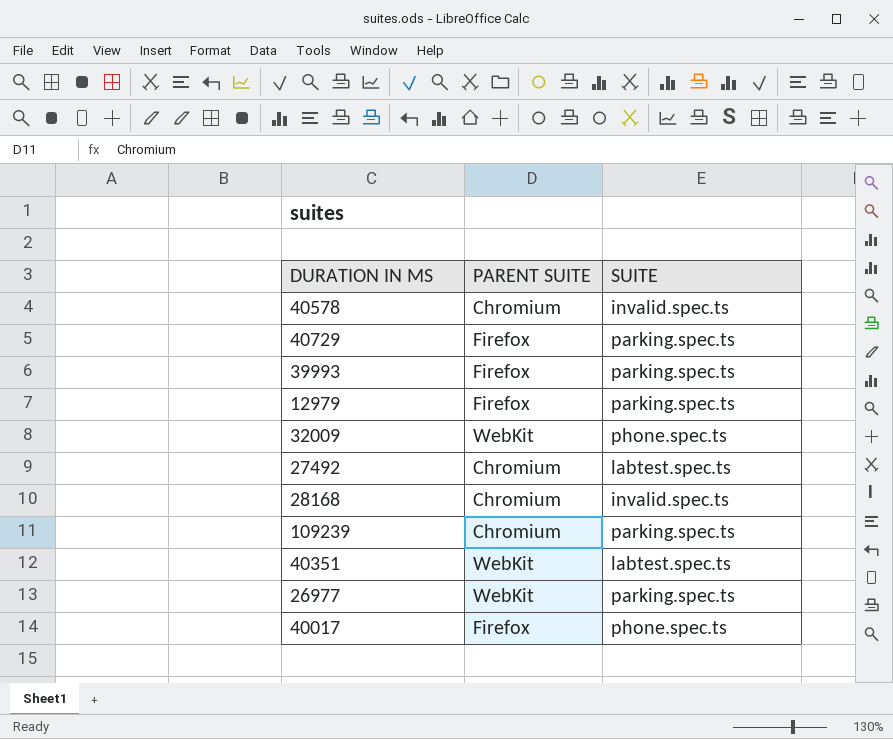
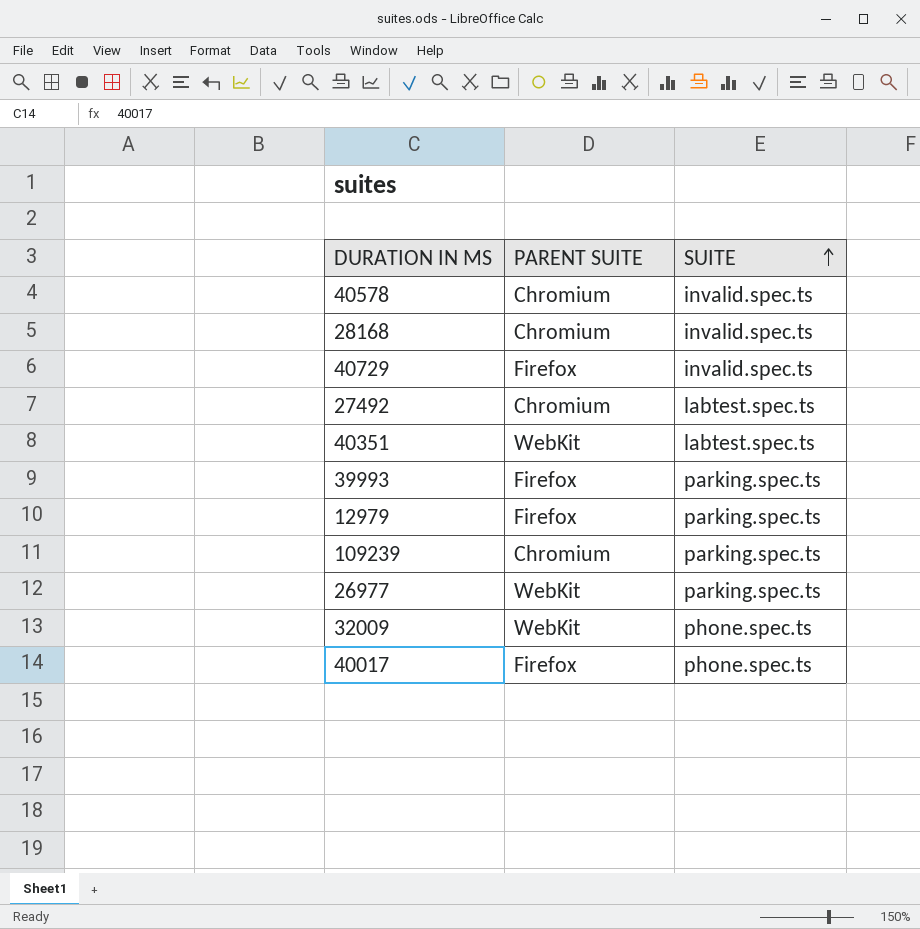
row order: none -> SUITE ascending
40729 | SUITE: parking.spec.ts -> invalid.spec.ts

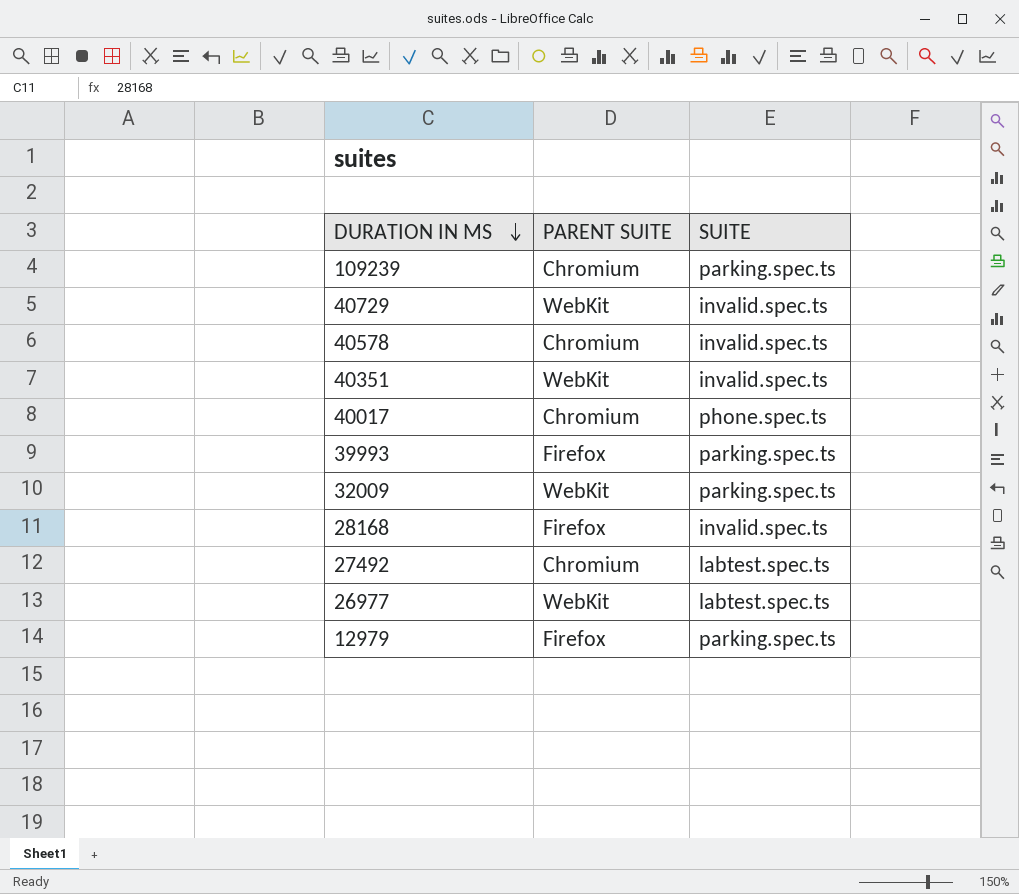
row order: SUITE ascending -> DURATION IN MS descending
40729 | PARENT SUITE: Firefox -> WebKit
40351 | SUITE: labtest.spec.ts -> invalid.spec.ts
40017 | PARENT SUITE: Firefox -> Chromium
32009 | SUITE: phone.spec.ts -> parking.spec.ts
28168 | PARENT SUITE: Chromium -> Firefox
26977 | SUITE: parking.spec.ts -> labtest.spec.ts

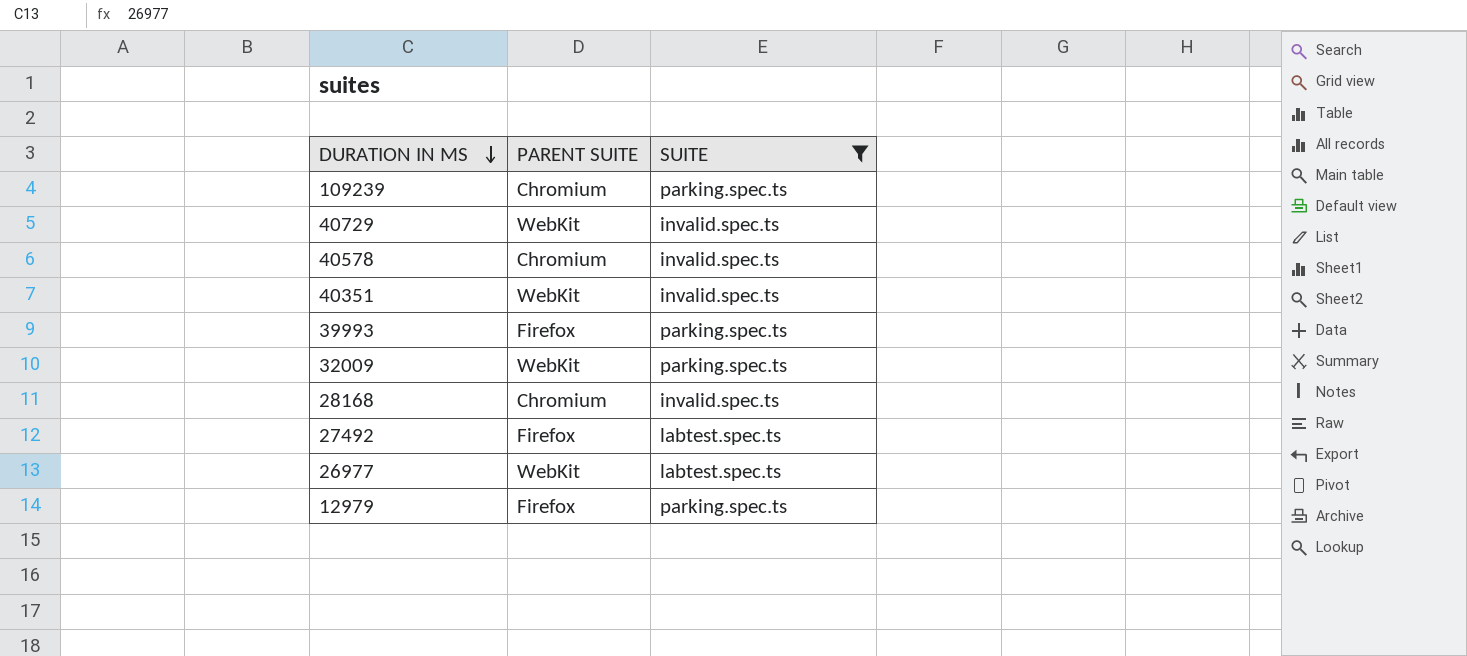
filter: none -> SUITE != phone.spec.ts
28168 | PARENT SUITE: Firefox -> Chromium
27492 | PARENT SUITE: Chromium -> Firefox

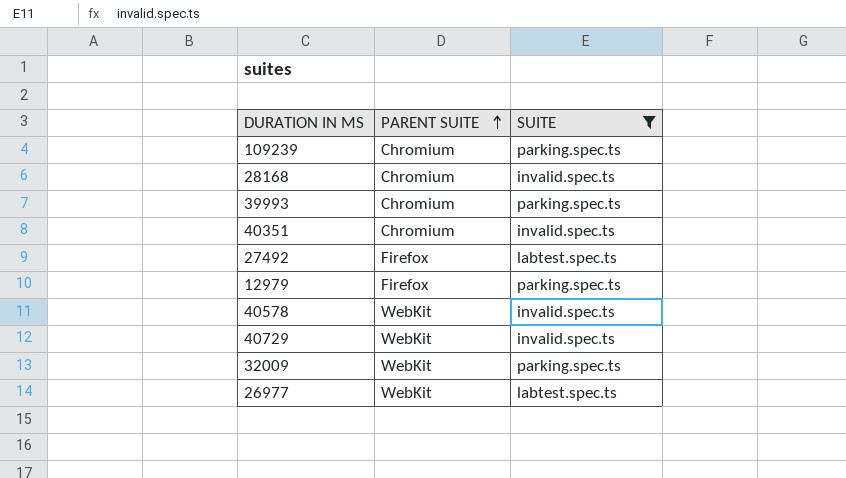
row order: DURATION IN MS descending -> PARENT SUITE ascending
39993 | PARENT SUITE: Firefox -> Chromium
40351 | PARENT SUITE: WebKit -> Chromium
40578 | PARENT SUITE: Chromium -> WebKit

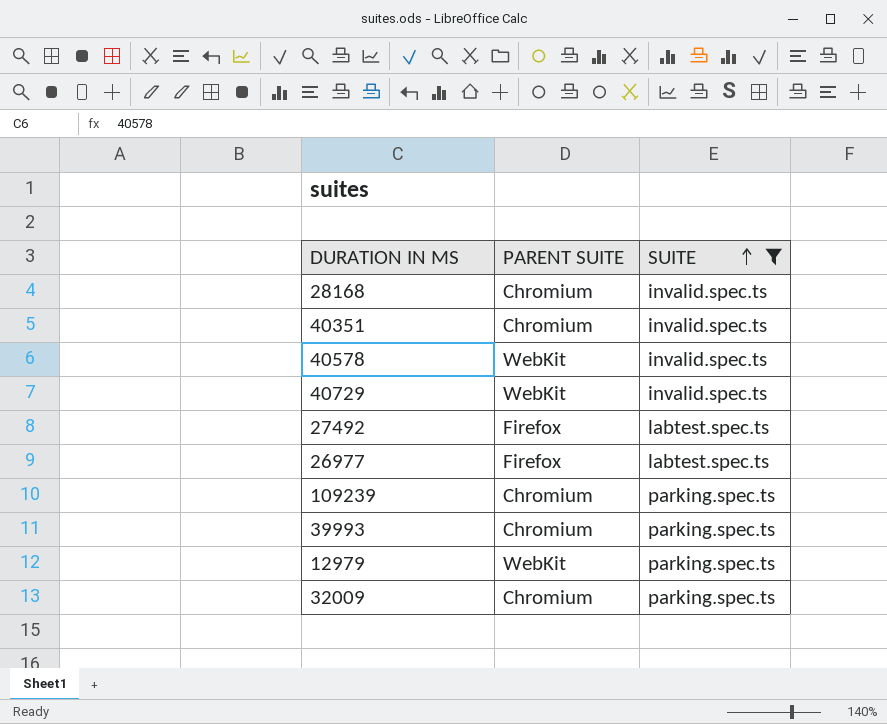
row order: PARENT SUITE ascending -> SUITE ascending
26977 | PARENT SUITE: WebKit -> Firefox
12979 | PARENT SUITE: Firefox -> WebKit
32009 | PARENT SUITE: WebKit -> Chromium

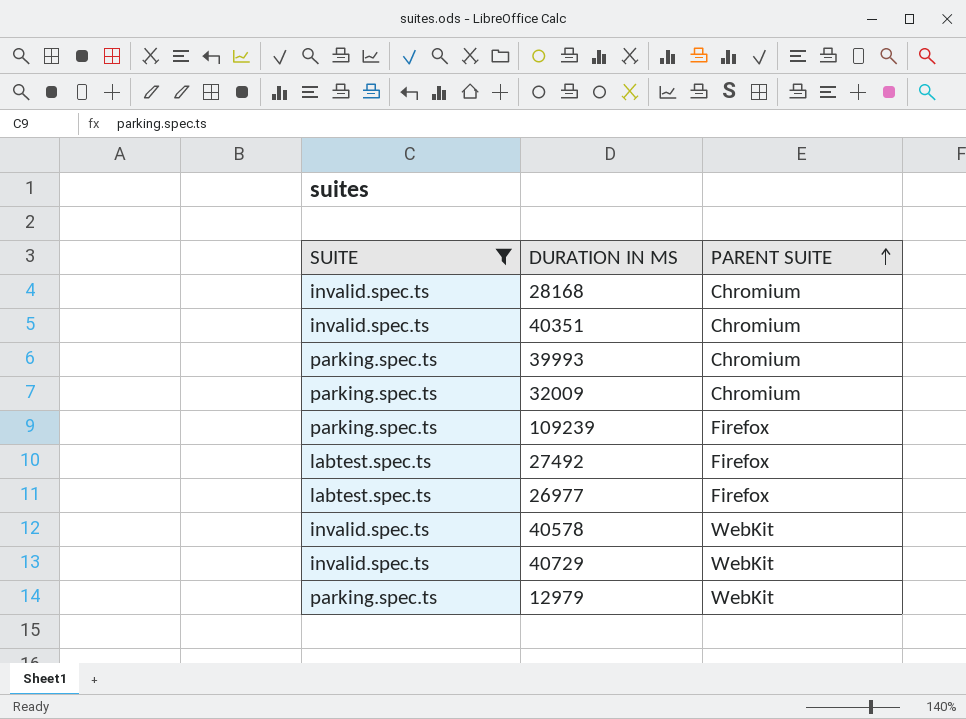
row order: SUITE ascending -> PARENT SUITE ascending
column SUITE | position: 3 -> 1
109239 | PARENT SUITE: Chromium -> Firefox

